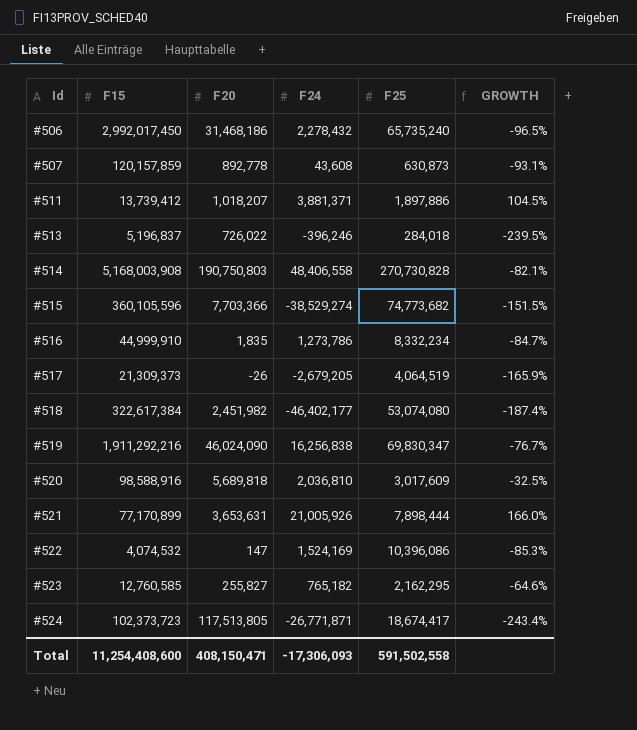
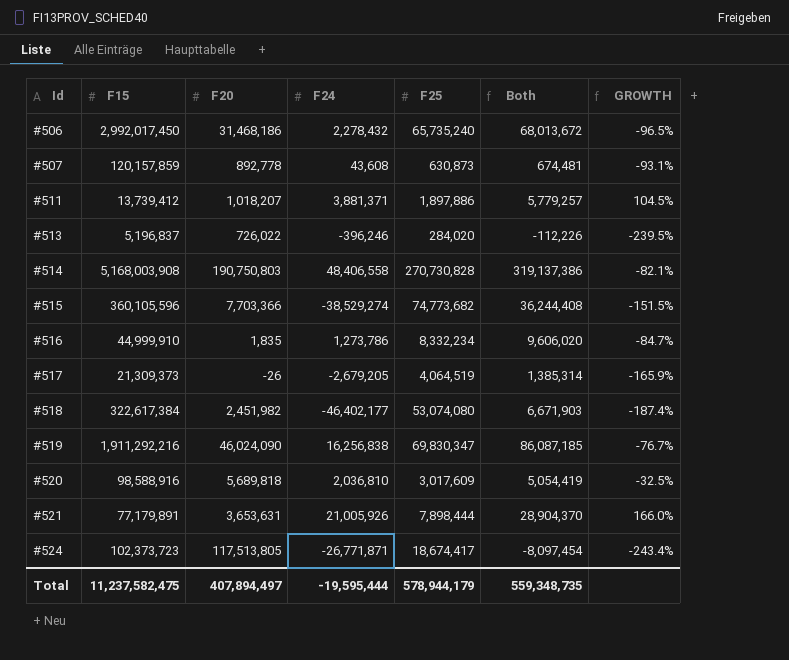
column Both | formula: none -> [F24] + [F25]
row #522: 4,074,532 | 147 | 1,524,169 | 10,396,086 | -85.3% -> none
row #523: 12,760,585 | 255,827 | 765,182 | 2,162,295 | -64.6% -> none
#513 | F25: 284,018 -> 284,020
#521 | F15: 77,170,899 -> 77,179,891
Total | F15: 11,254,408,600 -> 11,237,582,475
Total | F20: 408,150,471 -> 407,894,497
Total | F24: -17,306,093 -> -19,595,444
Total | F25: 591,502,558 -> 578,944,179

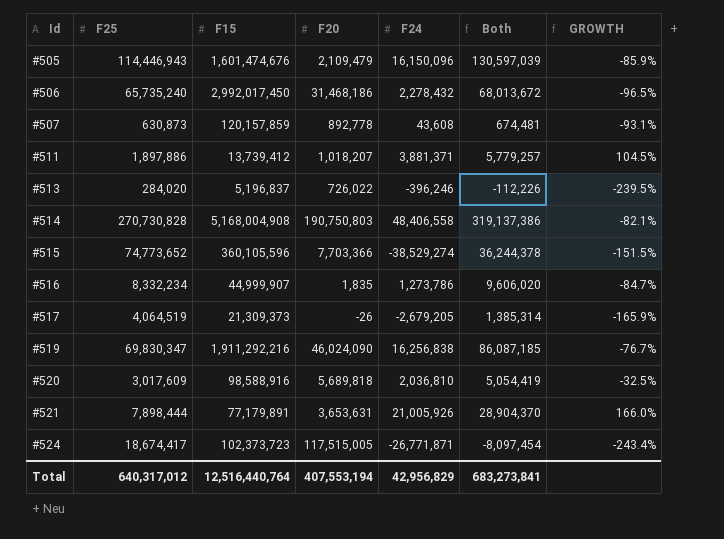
column F25 | position: 5 -> 2
row #518: 322,617,384 | 2,451,982 | -46,402,177 | 53,074,080 | 6,671,903 | -187.4% -> none
row #505: none -> 114,446,943 | 1,601,474,676 | 2,109,479 | 16,150,096 | 130,597,039 | -85.9%
#514 | F15: 5,168,003,908 -> 5,168,004,908
#515 | F25: 74,773,682 -> 74,773,652
#515 | Both: 36,244,408 -> 36,244,378
#516 | F15: 44,999,910 -> 44,999,907
#524 | F20: 117,513,805 -> 117,515,005
Total | F25: 578,944,179 -> 640,317,012
Total | F15: 11,237,582,475 -> 12,516,440,764
Total | F20: 407,894,497 -> 407,553,194
Total | F24: -19,595,444 -> 42,956,829
Total | Both: 559,348,735 -> 683,273,841

